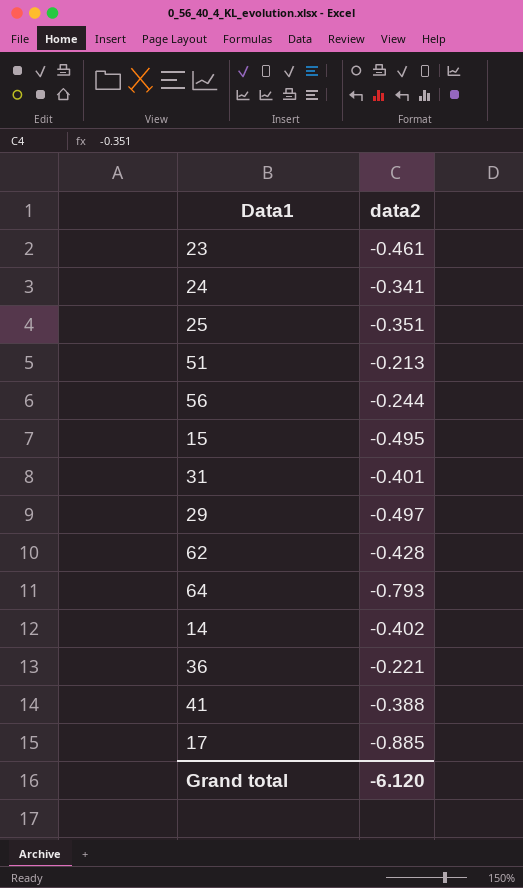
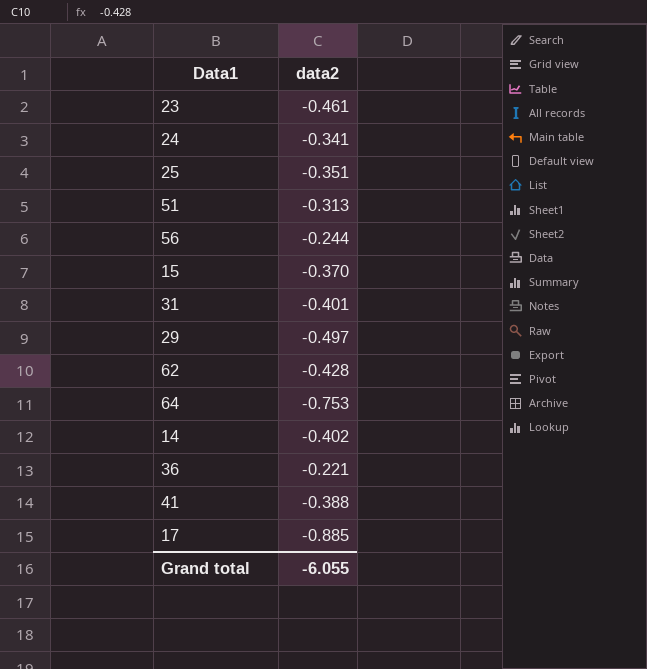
51 | data2: -0.213 -> -0.313
15 | data2: -0.495 -> -0.370
64 | data2: -0.793 -> -0.753
Grand total | data2: -6.120 -> -6.055

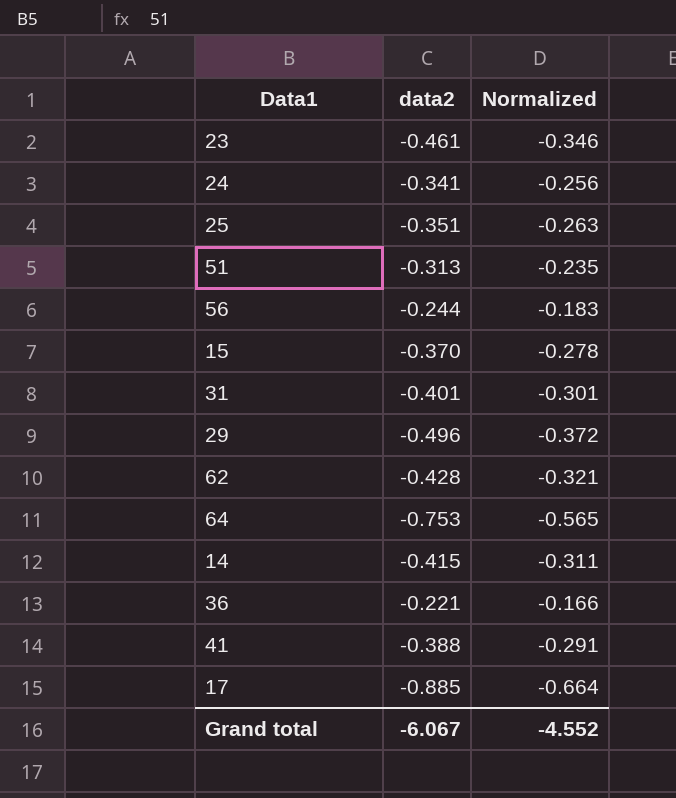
column Normalized | formula: none -> [data2] * 0.75
29 | data2: -0.497 -> -0.496
14 | data2: -0.402 -> -0.415
Grand total | data2: -6.055 -> -6.067

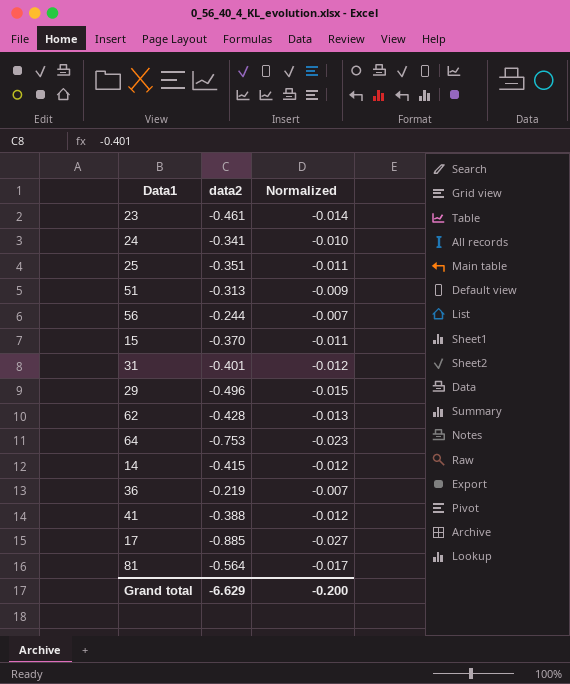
column Normalized | formula: [data2] * 0.75 -> [data2] * 0.03
36 | data2: -0.221 -> -0.219
row 81: none -> -0.564 | -0.017
Grand total | data2: -6.067 -> -6.629
Grand total | Normalized: -4.552 -> -0.200

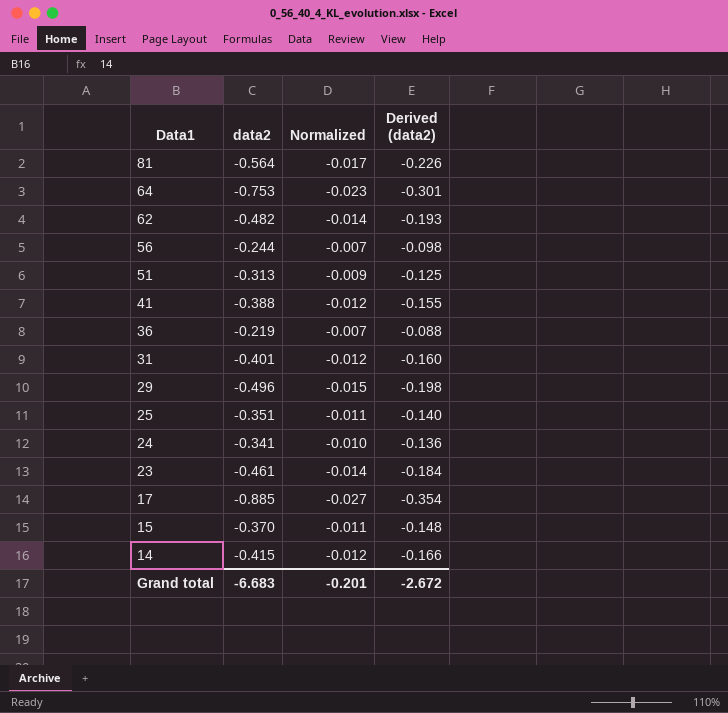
row order: none -> Data1 descending
column Derived (data2) | formula: none -> [data2] * 0.4
62 | data2: -0.428 -> -0.482
62 | Normalized: -0.013 -> -0.014
Grand total | data2: -6.629 -> -6.683
Grand total | Normalized: -0.200 -> -0.201

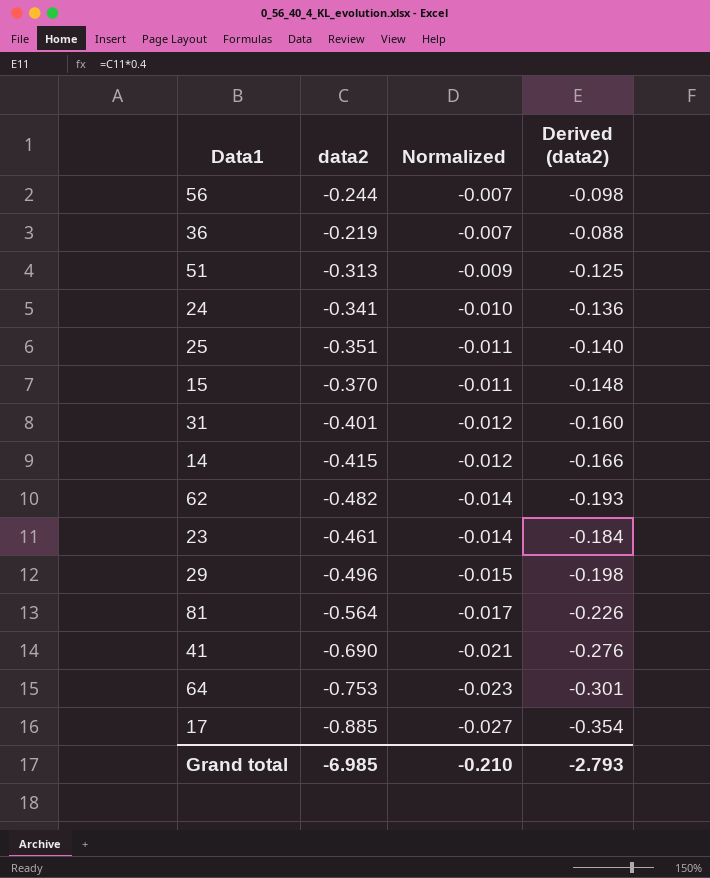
row order: Data1 descending -> Normalized descending
41 | data2: -0.388 -> -0.690
41 | Normalized: -0.012 -> -0.021
41 | Derived (data2): -0.155 -> -0.276
Grand total | data2: -6.683 -> -6.985
Grand total | Normalized: -0.201 -> -0.210
Grand total | Derived (data2): -2.672 -> -2.793

